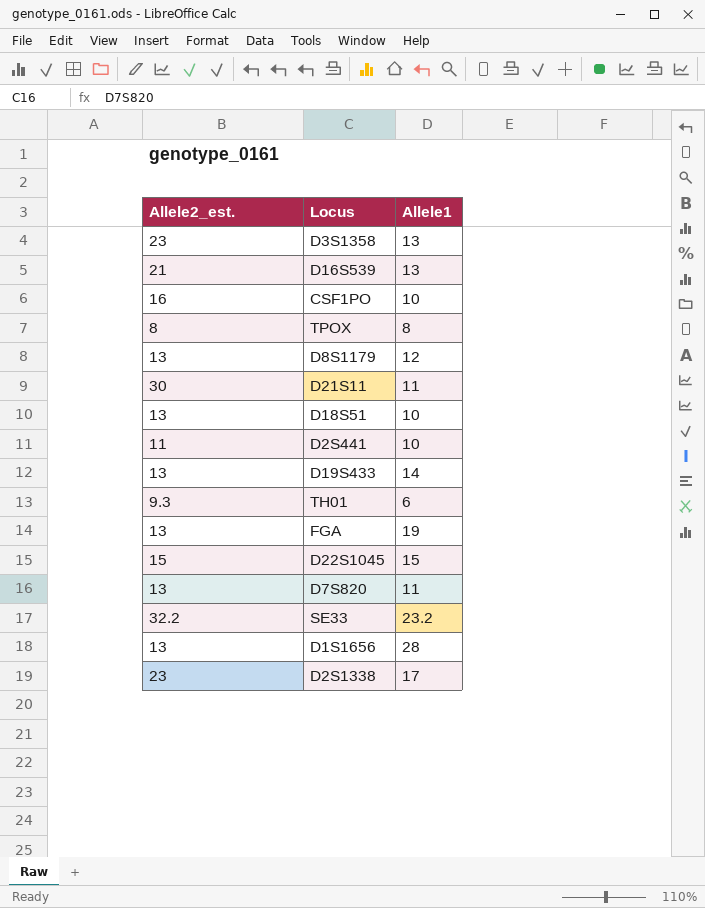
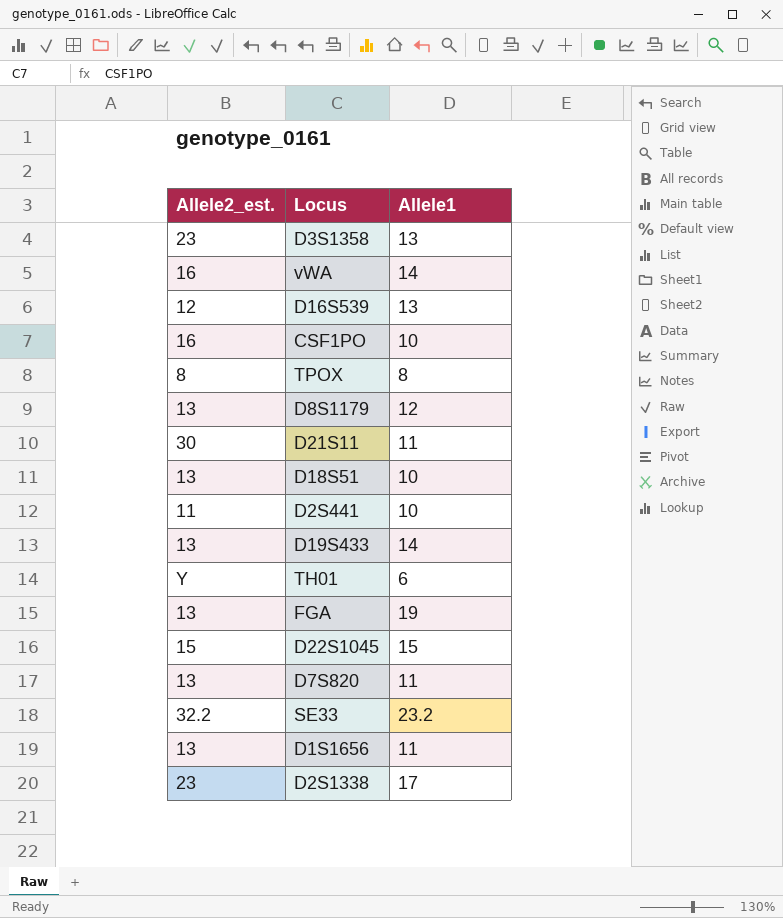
row vWA: none -> 16 | 14
D16S539 | Allele2_est.: 21 -> 12
TH01 | Allele2_est.: 9.3 -> Y
D1S1656 | Allele1: 28 -> 11

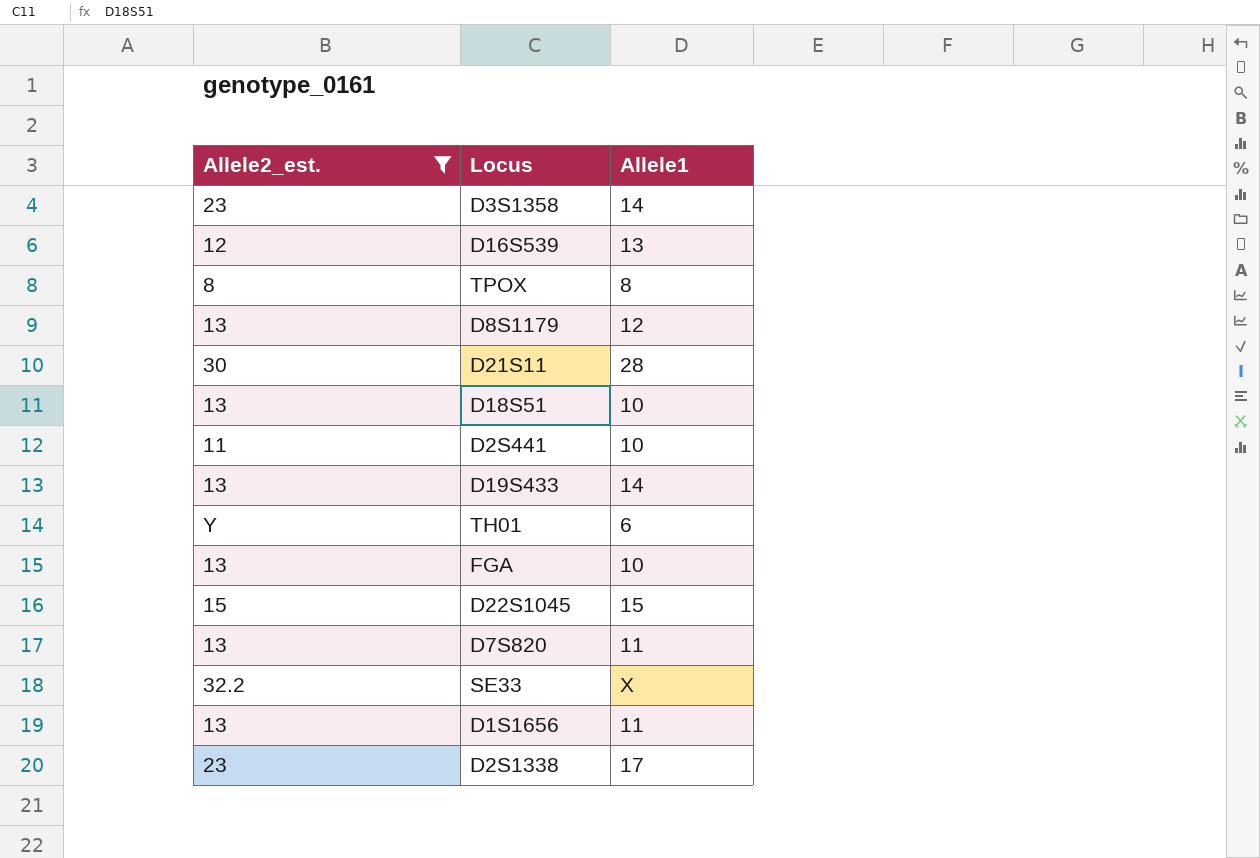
filter: none -> Allele2_est. != 16
D3S1358 | Allele1: 13 -> 14
D21S11 | Allele1: 11 -> 28
FGA | Allele1: 19 -> 10
SE33 | Allele1: 23.2 -> X

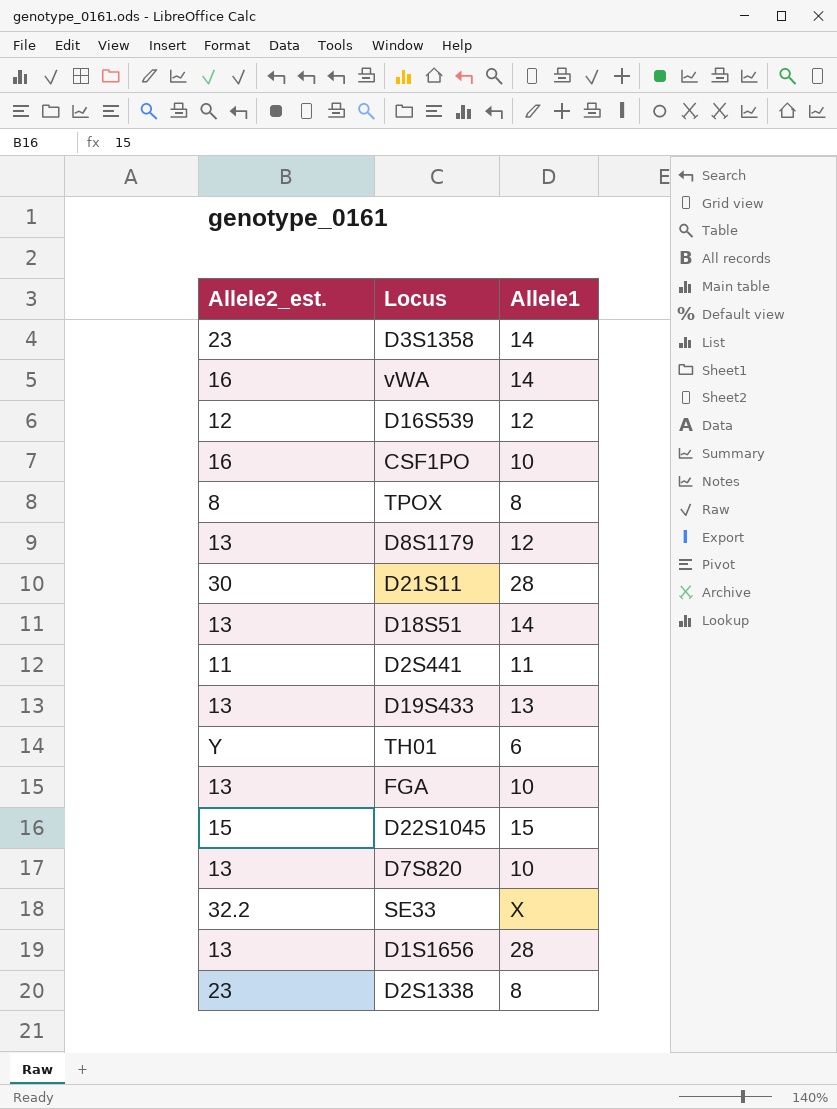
filter: Allele2_est. != 16 -> none
D16S539 | Allele1: 13 -> 12
D18S51 | Allele1: 10 -> 14
D2S441 | Allele1: 10 -> 11
D19S433 | Allele1: 14 -> 13
D7S820 | Allele1: 11 -> 10
D1S1656 | Allele1: 11 -> 28
D2S1338 | Allele1: 17 -> 8

